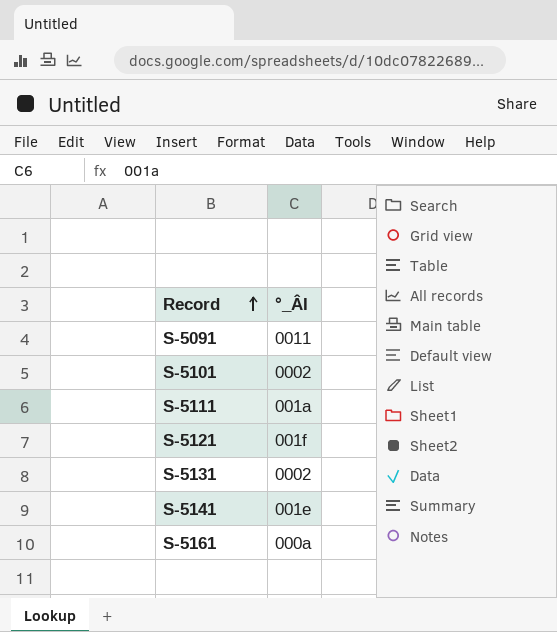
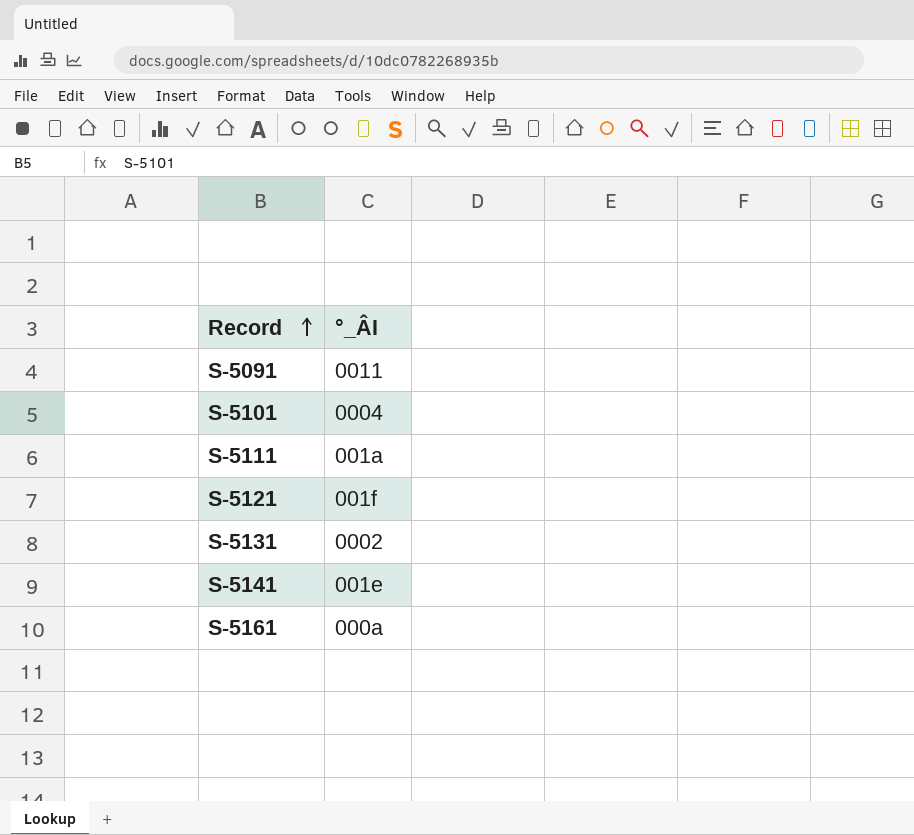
S-5101 | °_ÂI: 0002 -> 0004

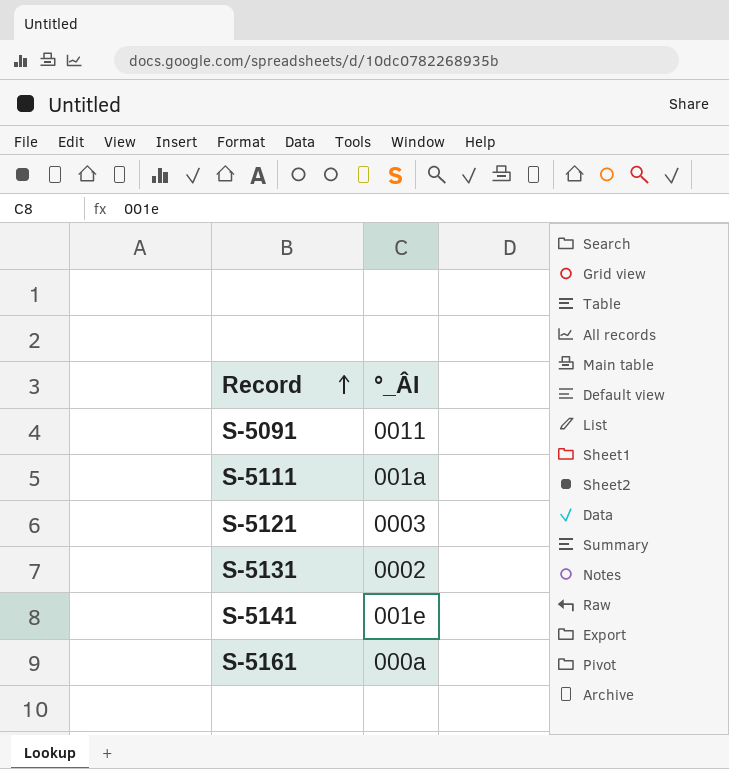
row S-5101: 0004 -> none
S-5121 | °_ÂI: 001f -> 0003

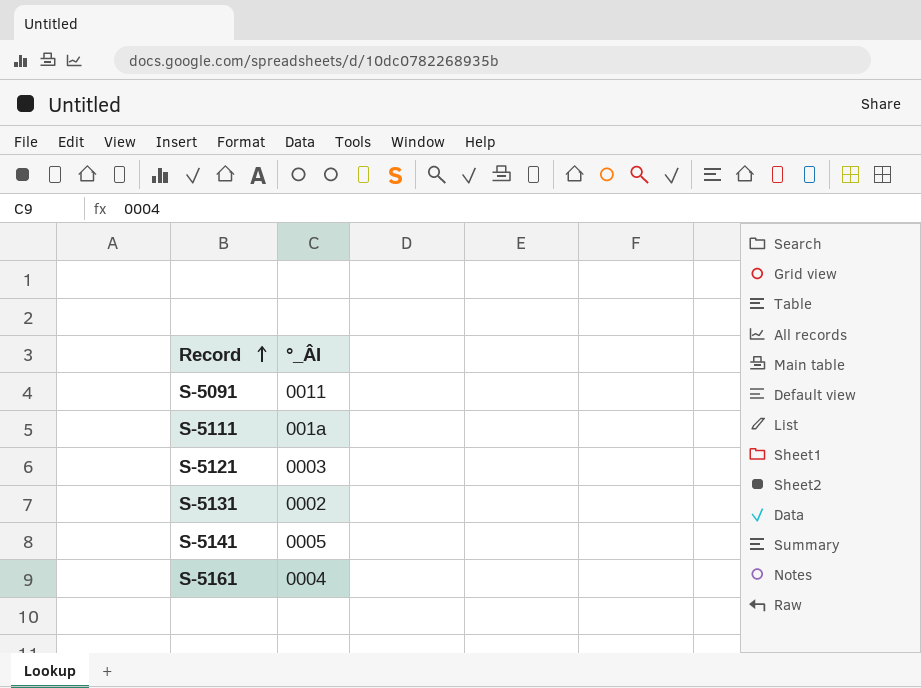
S-5141 | °_ÂI: 001e -> 0005
S-5161 | °_ÂI: 000a -> 0004

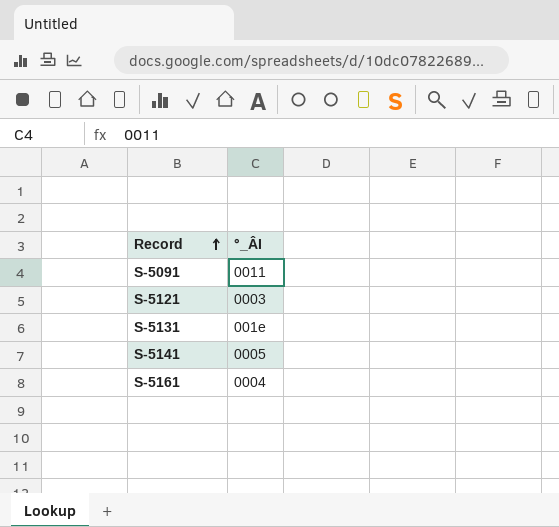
row S-5111: 001a -> none
S-5131 | °_ÂI: 0002 -> 001e

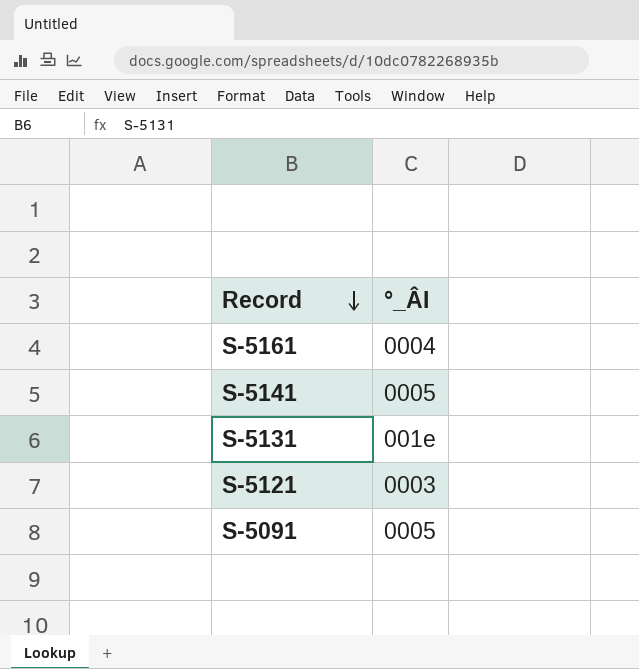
row order: Record ascending -> Record descending
S-5091 | °_ÂI: 0011 -> 0005

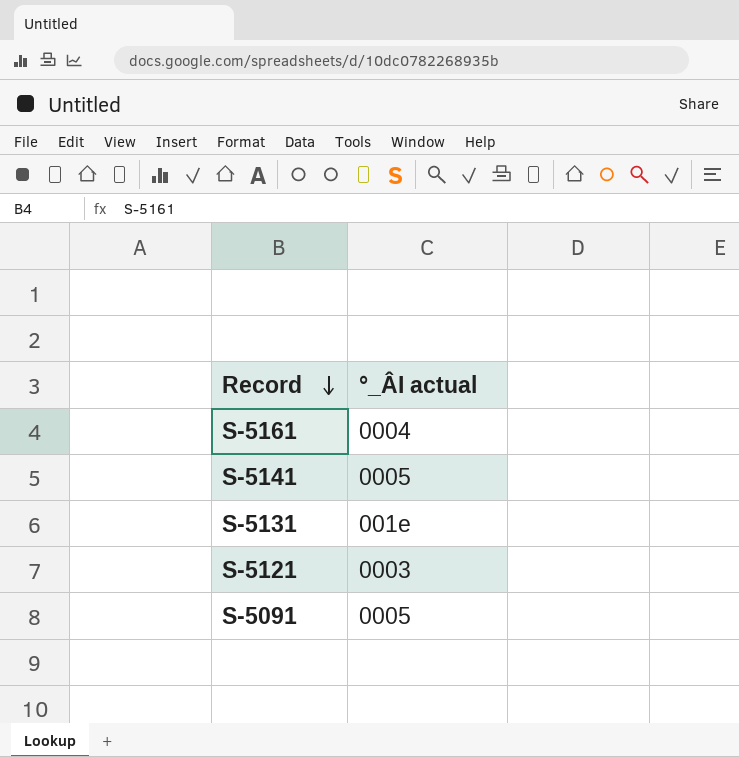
column name: °_ÂI -> °_ÂI actual

